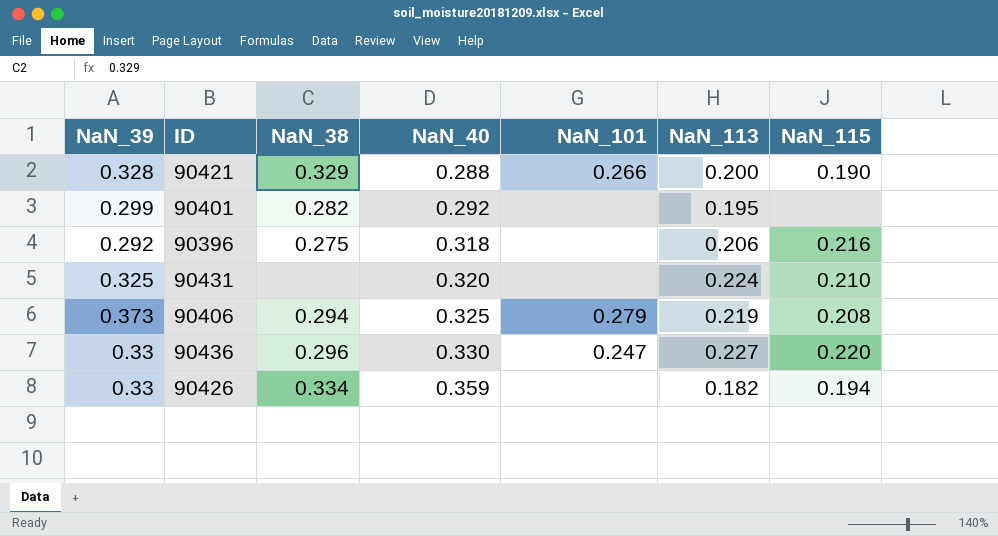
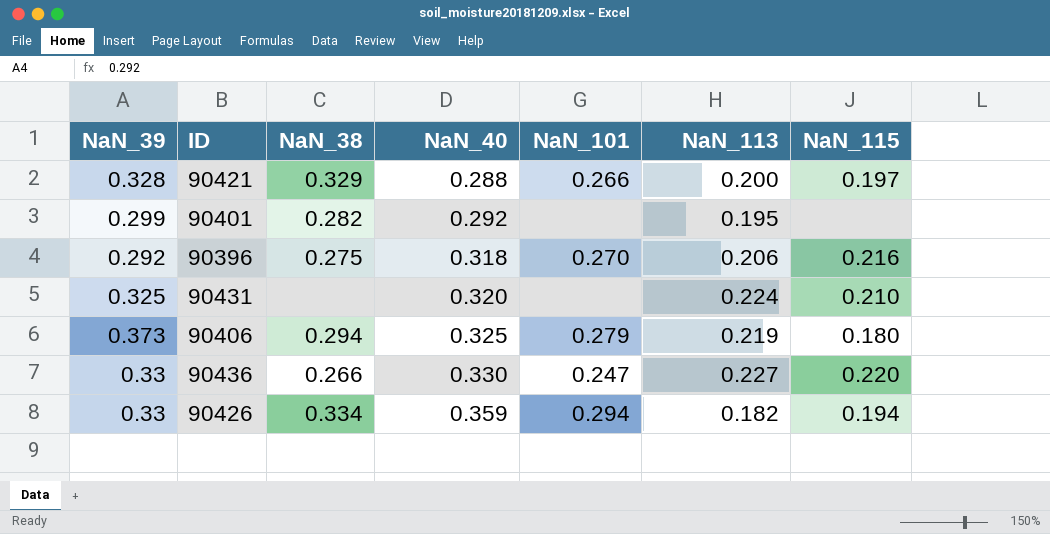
90421 | NaN_115: 0.190 -> 0.197
90396 | NaN_101: none -> 0.270
90406 | NaN_115: 0.208 -> 0.180
90436 | NaN_38: 0.296 -> 0.266
90426 | NaN_101: none -> 0.294

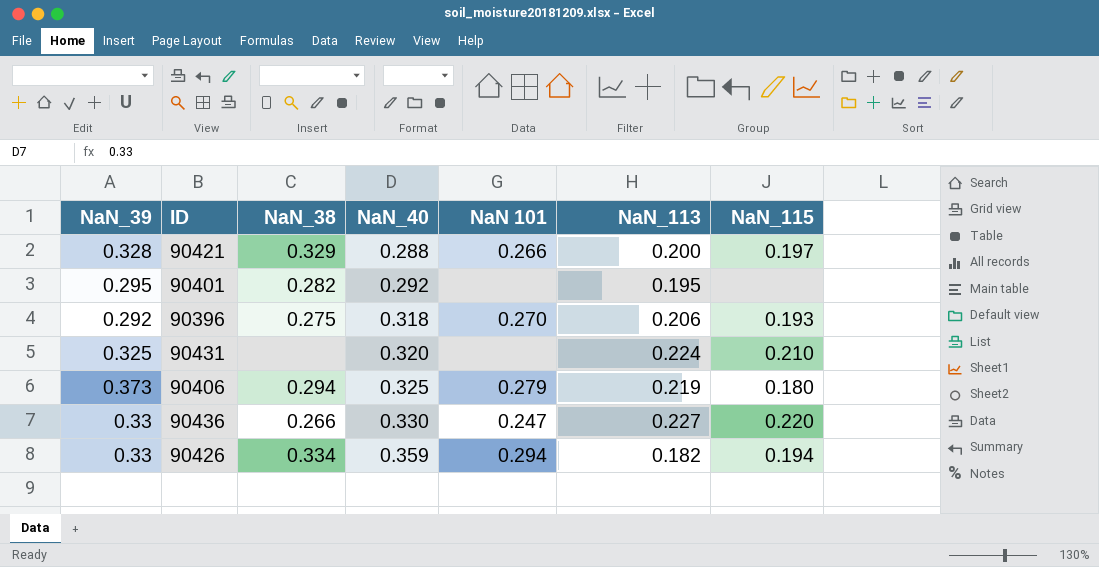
column name: NaN_101 -> NaN 101
90401 | NaN_39: 0.299 -> 0.295
90396 | NaN_115: 0.216 -> 0.193

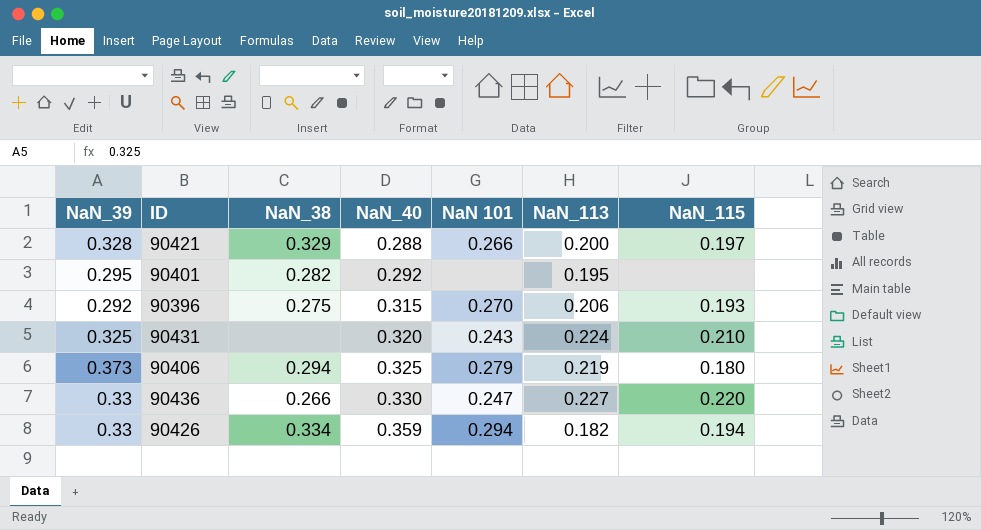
90396 | NaN_40: 0.318 -> 0.315
90431 | NaN 101: none -> 0.243

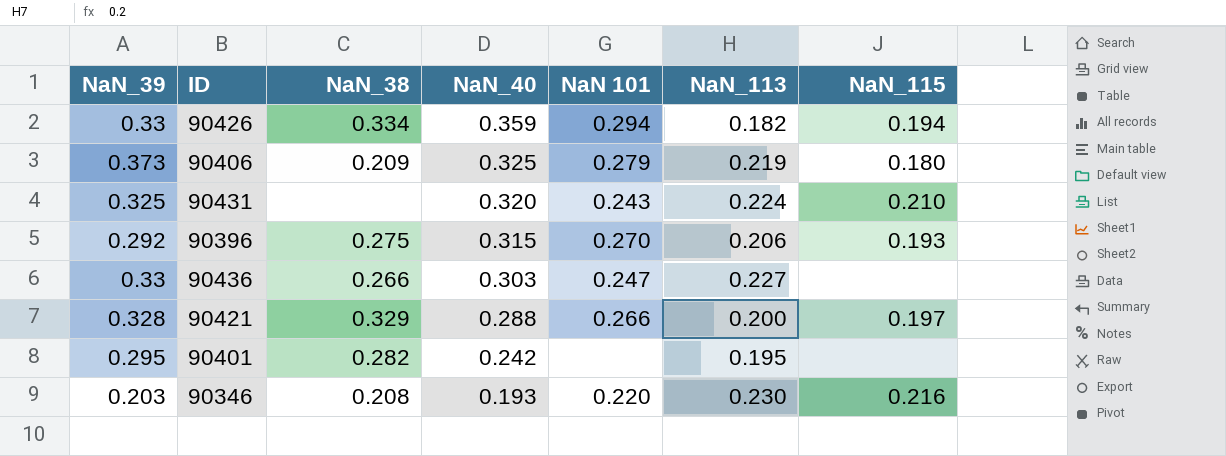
row order: NaN_40 ascending -> NaN_40 descending
90406 | NaN_38: 0.294 -> 0.209
90436 | NaN_40: 0.330 -> 0.303
90436 | NaN_115: 0.220 -> none
90401 | NaN_40: 0.292 -> 0.242
row 90346: none -> 0.203 | 0.208 | 0.193 | 0.220 | 0.230 | 0.216

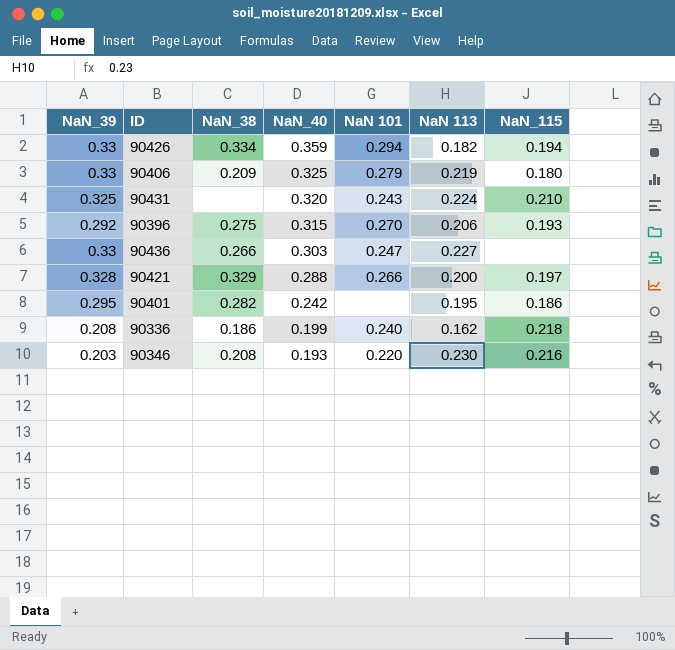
column name: NaN_113 -> NaN 113
90406 | NaN_39: 0.373 -> 0.33
90401 | NaN_115: none -> 0.186
row 90336: none -> 0.208 | 0.186 | 0.199 | 0.240 | 0.162 | 0.218

